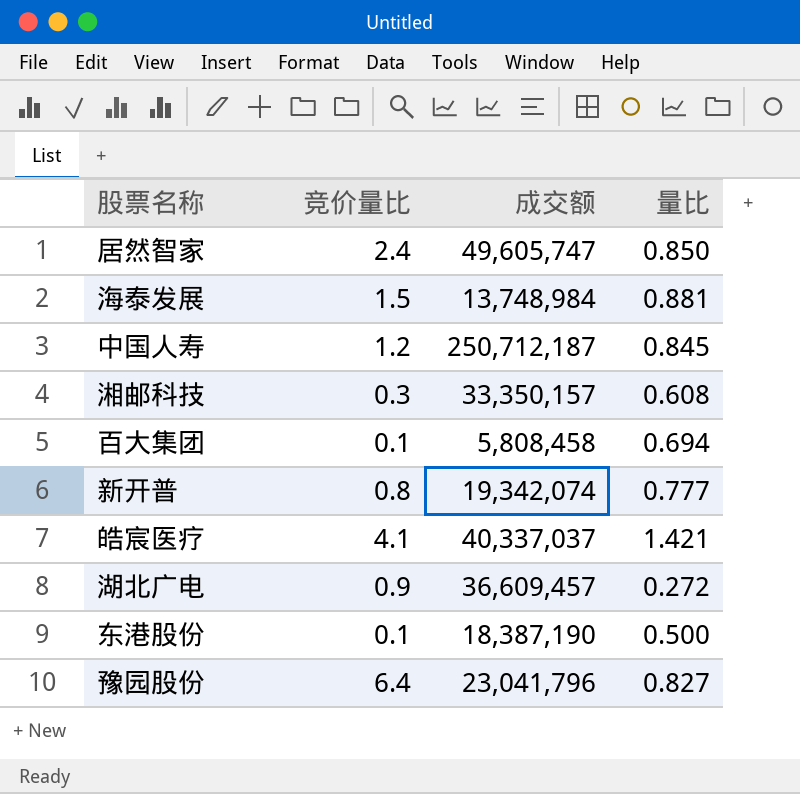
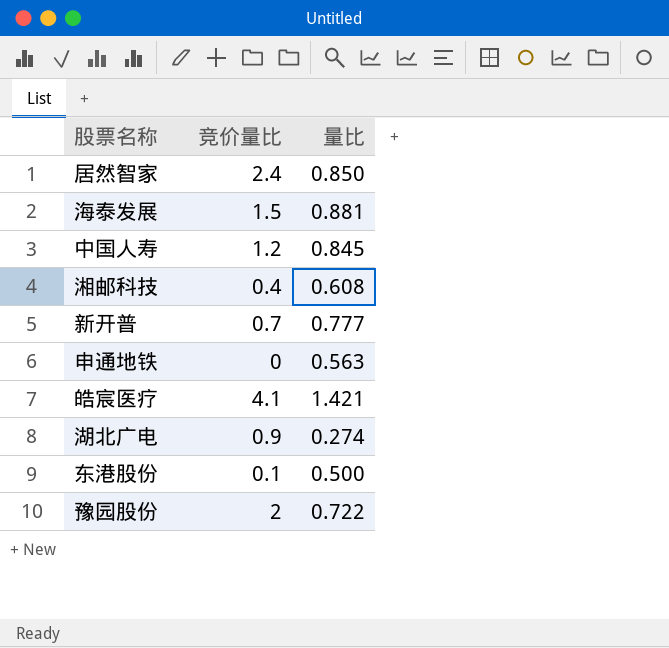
column 成交额 | position: 3 -> none
row 百大集团: 0.1 | 5,808,458 | 0.694 -> none
湘邮科技 | 竞价量比: 0.3 -> 0.4
新开普 | 竞价量比: 0.8 -> 0.7
row 申通地铁: none -> 0 | 0.563
湖北广电 | 量比: 0.272 -> 0.274
豫园股份 | 竞价量比: 6.4 -> 2
豫园股份 | 量比: 0.827 -> 0.722

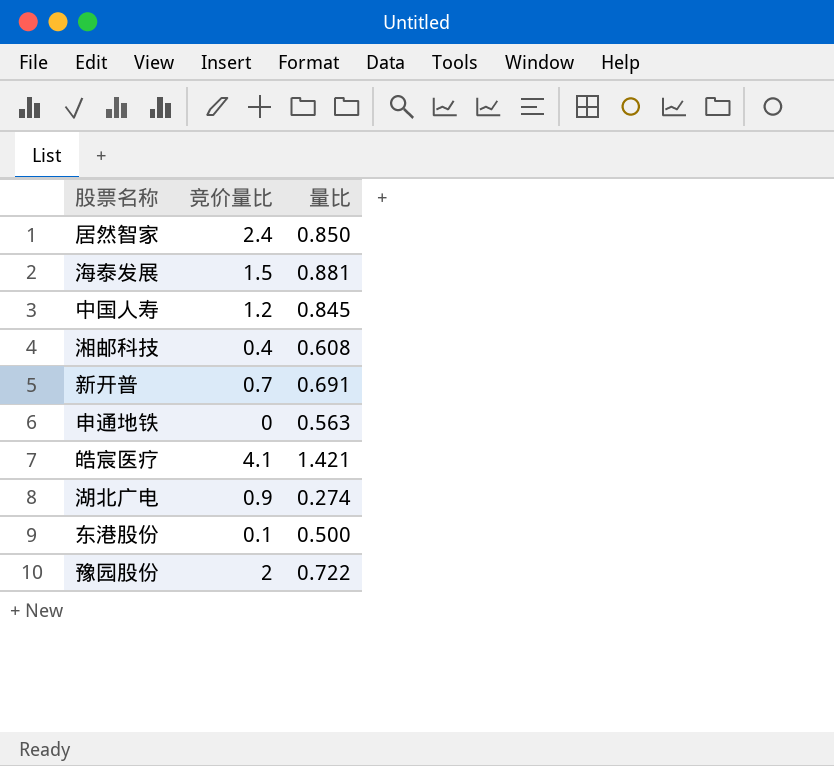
新开普 | 量比: 0.777 -> 0.691

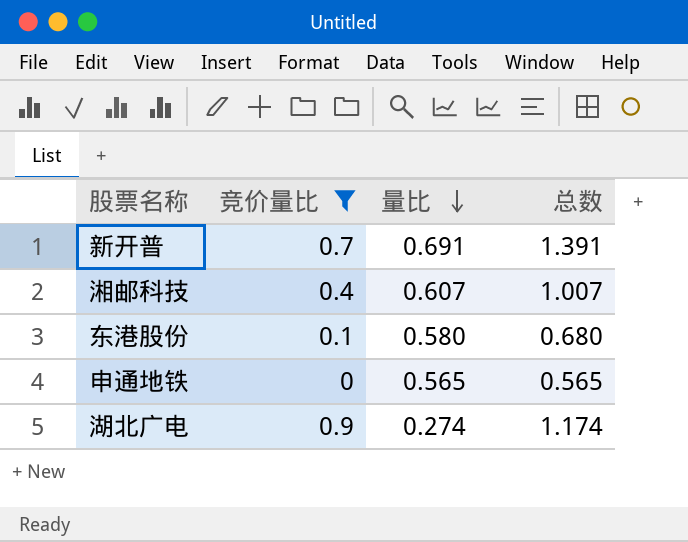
filter: none -> 竞价量比 <= 0.9
row order: none -> 量比 descending
column 总数 | formula: none -> [竞价量比] + [量比]
湘邮科技 | 量比: 0.608 -> 0.607
东港股份 | 量比: 0.500 -> 0.580
申通地铁 | 量比: 0.563 -> 0.565

